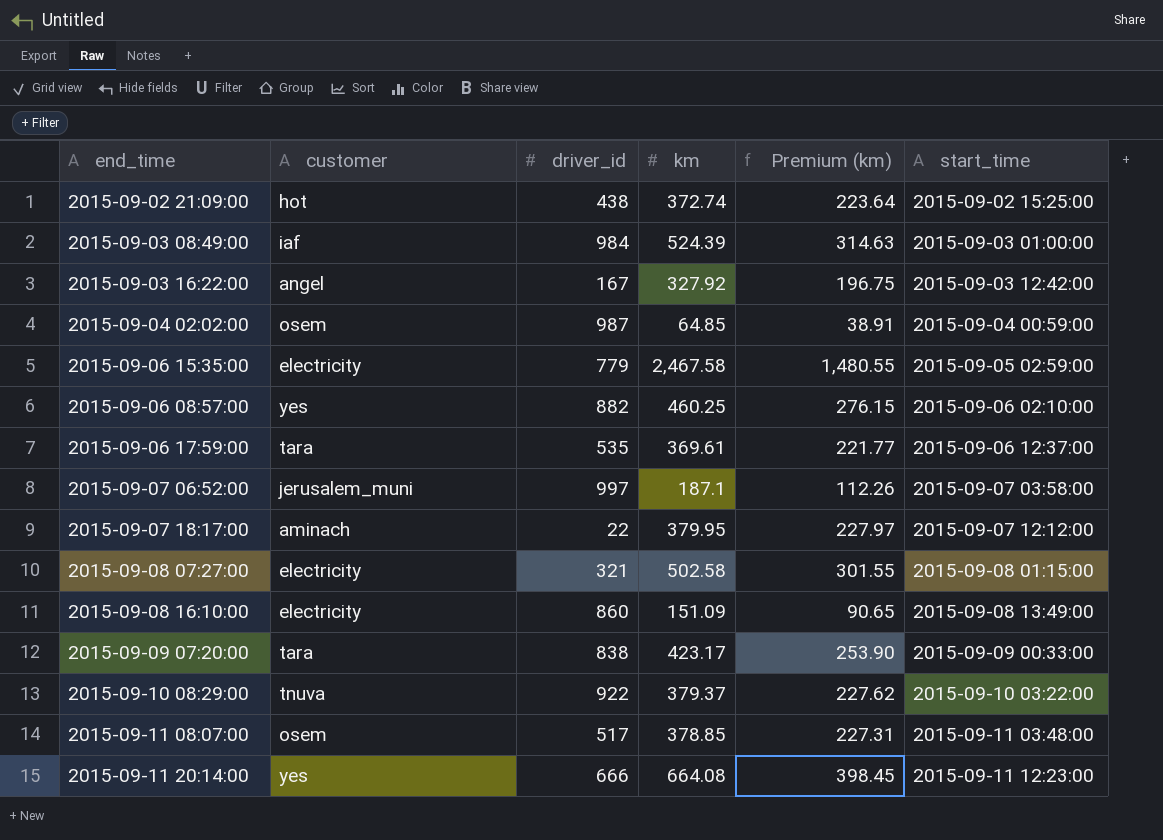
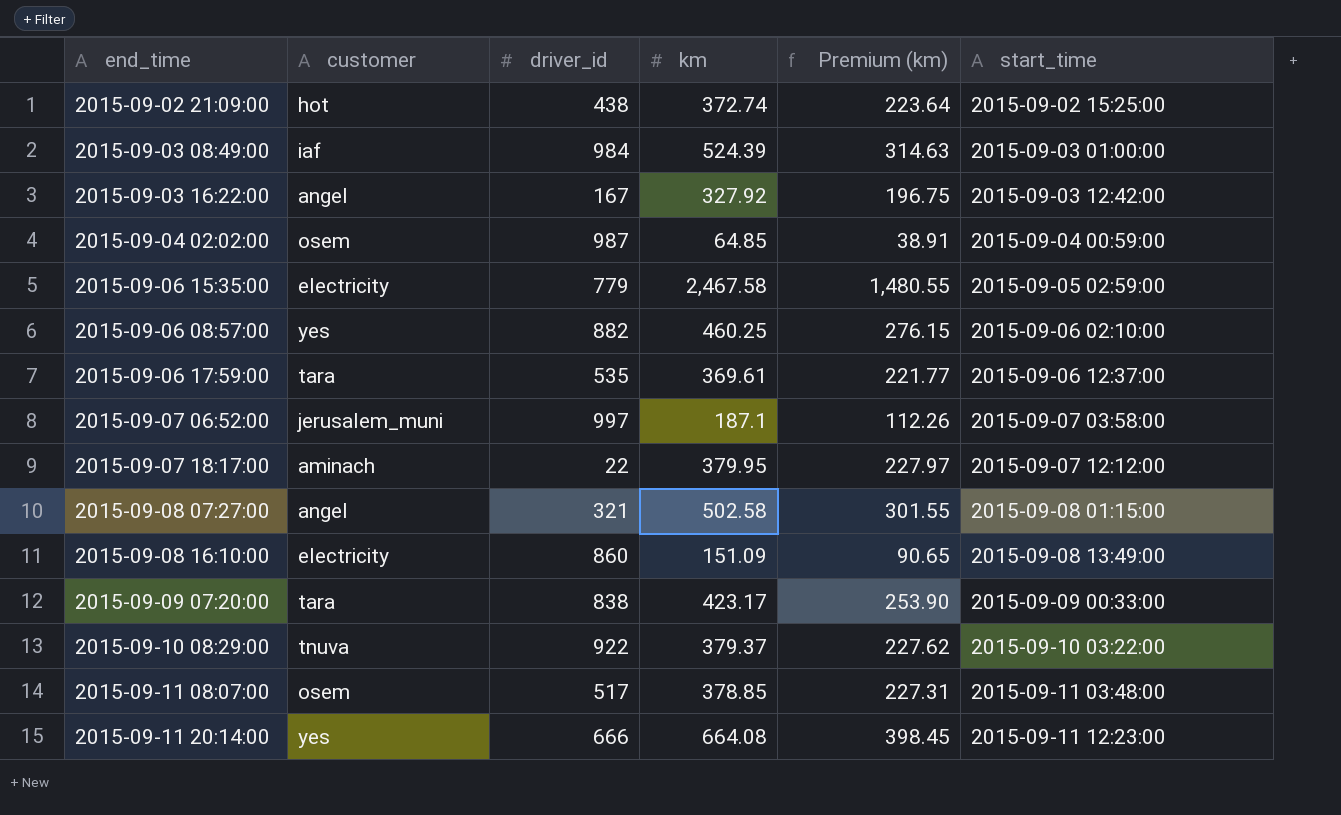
2015-09-08 07:27:00 | customer: electricity -> angel

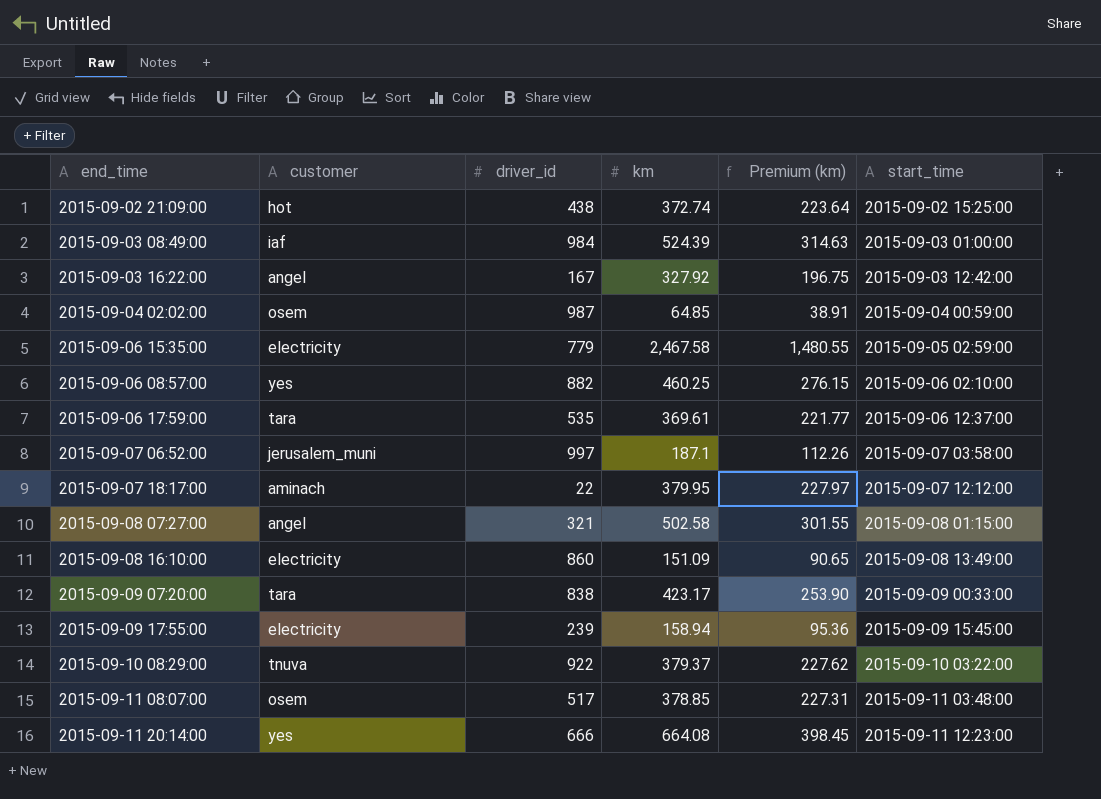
row 2015-09-09 17:55:00: none -> electricity | 239 | 158.94 | 95.36 | 2015-09-09 15:45:00

